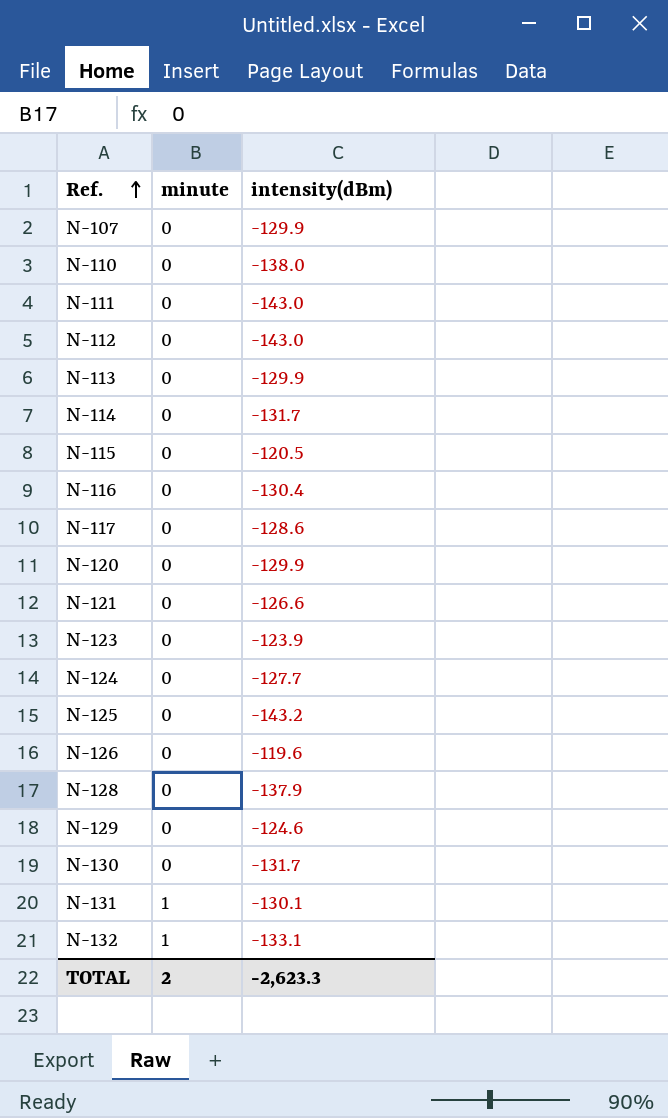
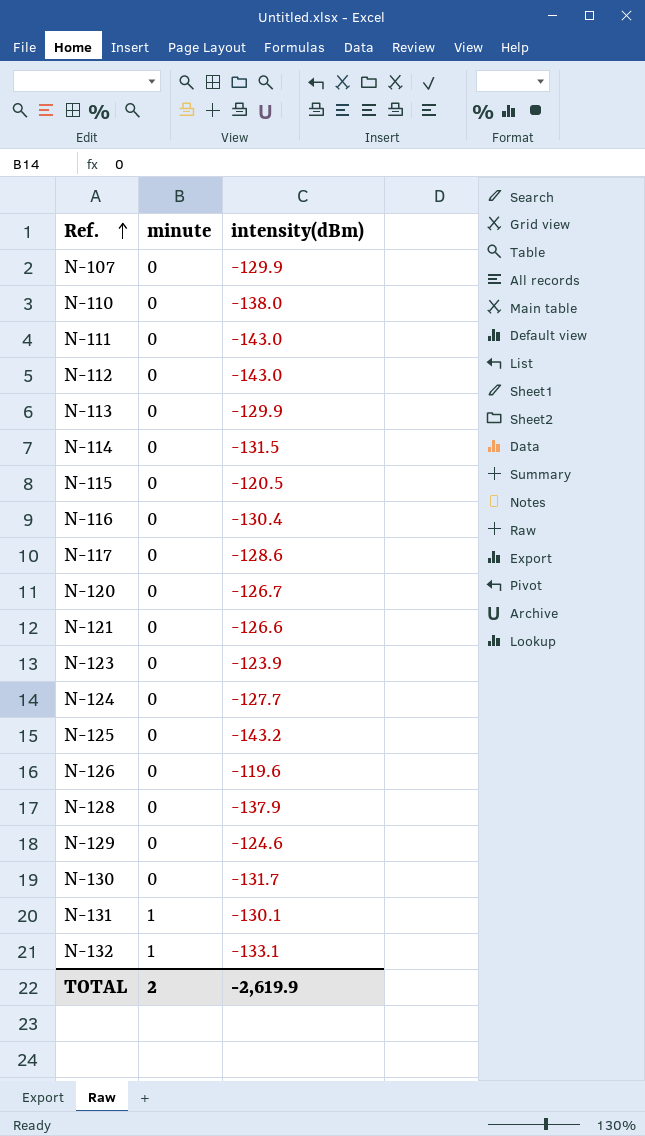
N-114 | intensity(dBm): -131.7 -> -131.5
N-120 | intensity(dBm): -129.9 -> -126.7
TOTAL | intensity(dBm): -2,623.3 -> -2,619.9

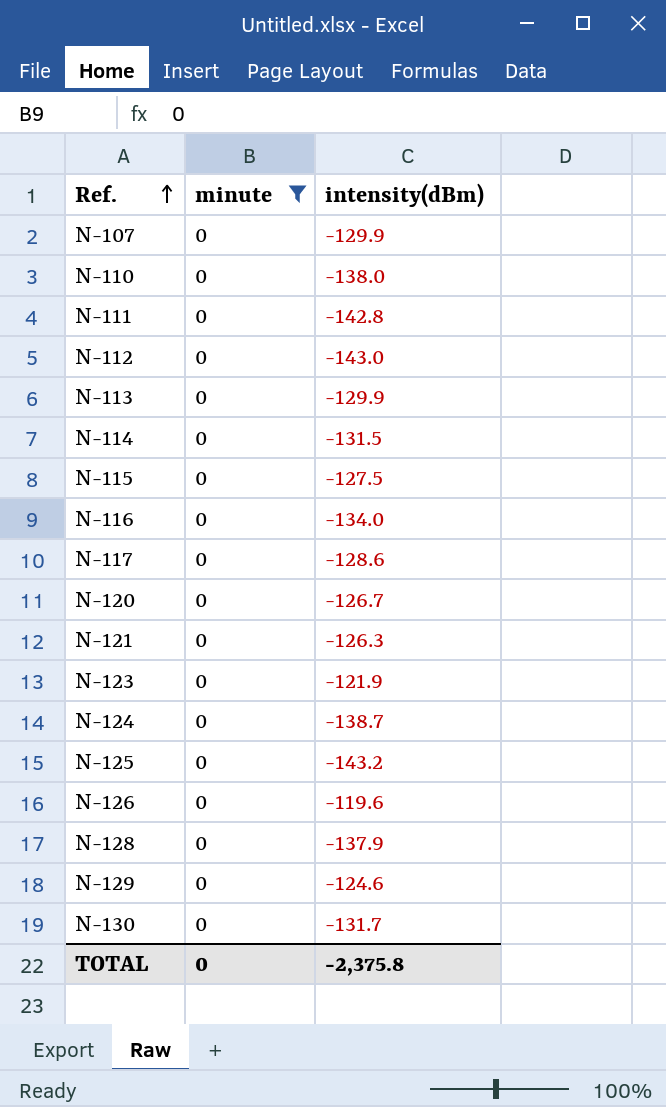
filter: none -> minute = 0
N-111 | intensity(dBm): -143.0 -> -142.8
N-115 | intensity(dBm): -120.5 -> -127.5
N-116 | intensity(dBm): -130.4 -> -134.0
N-121 | intensity(dBm): -126.6 -> -126.3
N-123 | intensity(dBm): -123.9 -> -121.9
N-124 | intensity(dBm): -127.7 -> -138.7
TOTAL | minute: 2 -> 0
TOTAL | intensity(dBm): -2,619.9 -> -2,375.8

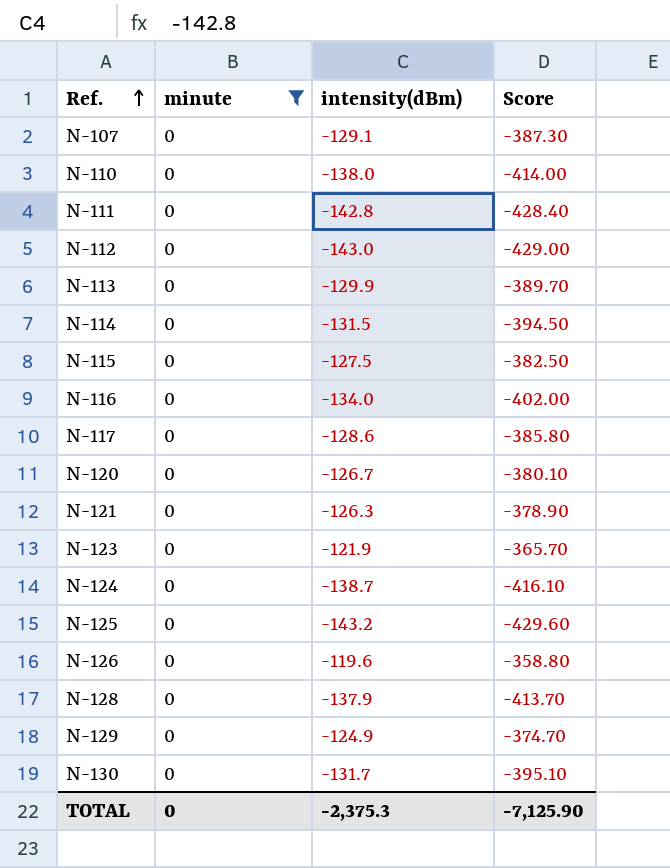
column Score | formula: none -> [intensity(dBm)] * 3
N-107 | intensity(dBm): -129.9 -> -129.1
N-129 | intensity(dBm): -124.6 -> -124.9
TOTAL | intensity(dBm): -2,375.8 -> -2,375.3

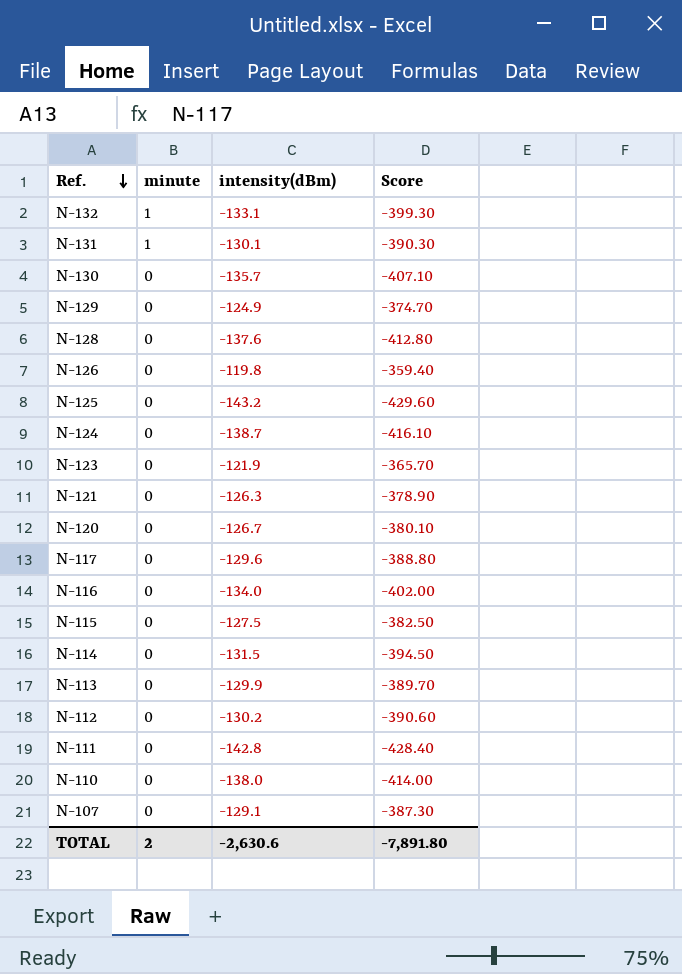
filter: minute = 0 -> none
row order: Ref. ascending -> Ref. descending
N-130 | intensity(dBm): -131.7 -> -135.7
N-130 | Score: -395.10 -> -407.10
N-128 | intensity(dBm): -137.9 -> -137.6
N-128 | Score: -413.70 -> -412.80
N-126 | intensity(dBm): -119.6 -> -119.8
N-126 | Score: -358.80 -> -359.40
N-117 | intensity(dBm): -128.6 -> -129.6
N-117 | Score: -385.80 -> -388.80
N-112 | intensity(dBm): -143.0 -> -130.2
N-112 | Score: -429.00 -> -390.60
TOTAL | minute: 0 -> 2
TOTAL | intensity(dBm): -2,375.3 -> -2,630.6
TOTAL | Score: -7,125.90 -> -7,891.80

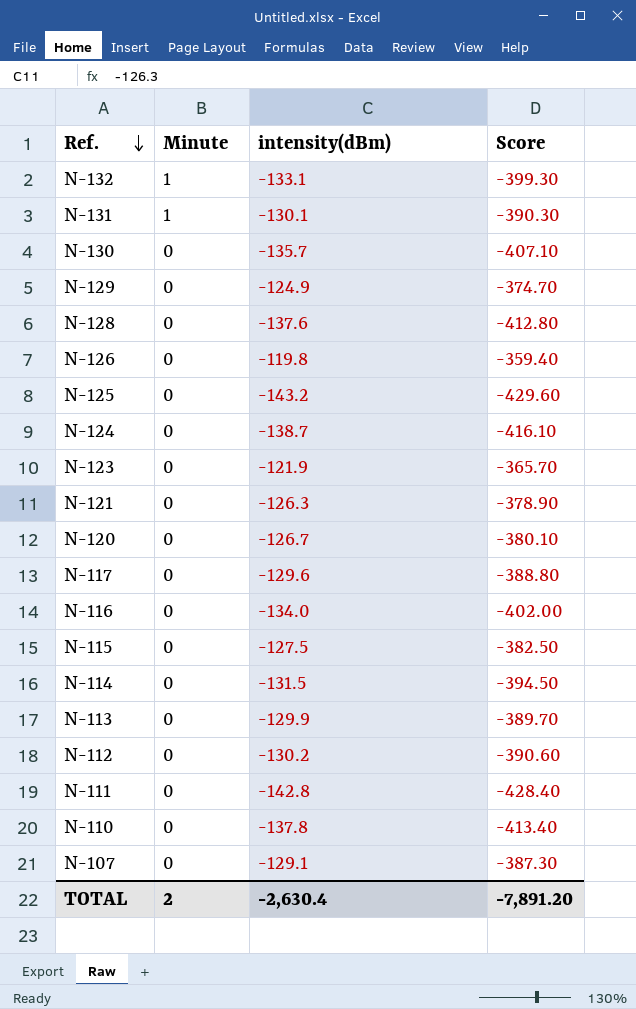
column name: minute -> Minute
N-110 | intensity(dBm): -138.0 -> -137.8
N-110 | Score: -414.00 -> -413.40
TOTAL | intensity(dBm): -2,630.6 -> -2,630.4
TOTAL | Score: -7,891.80 -> -7,891.20

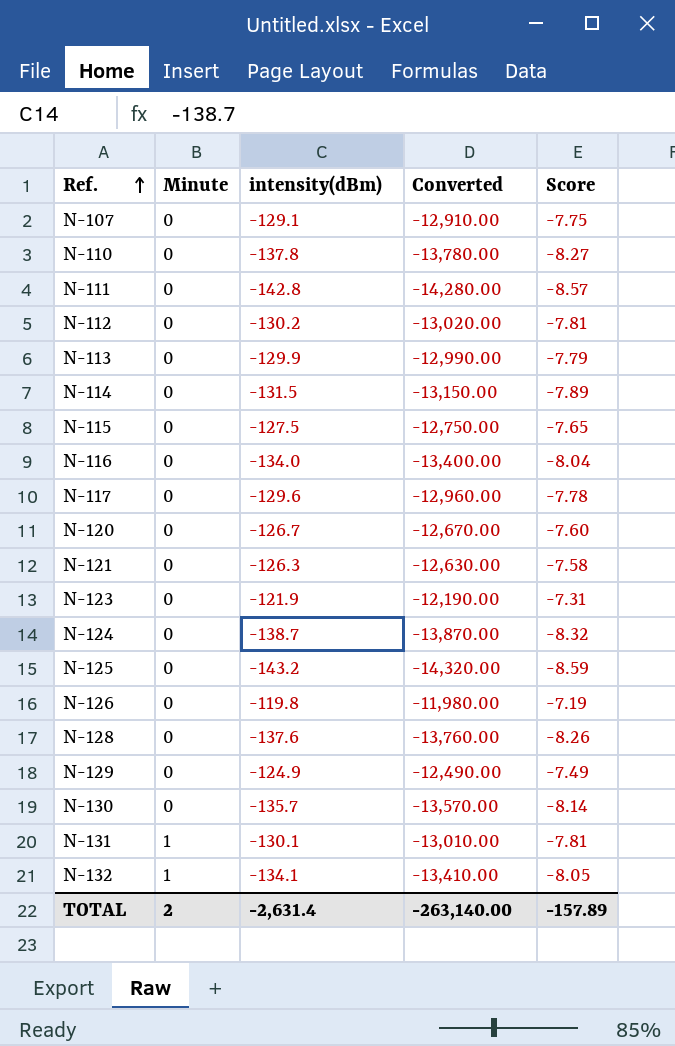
row order: Ref. descending -> Ref. ascending
column Converted | formula: none -> [intensity(dBm)] * 100
column Score | formula: [intensity(dBm)] * 3 -> [intensity(dBm)] * 0.06
N-132 | intensity(dBm): -133.1 -> -134.1
TOTAL | intensity(dBm): -2,630.4 -> -2,631.4
TOTAL | Score: -7,891.20 -> -157.89

